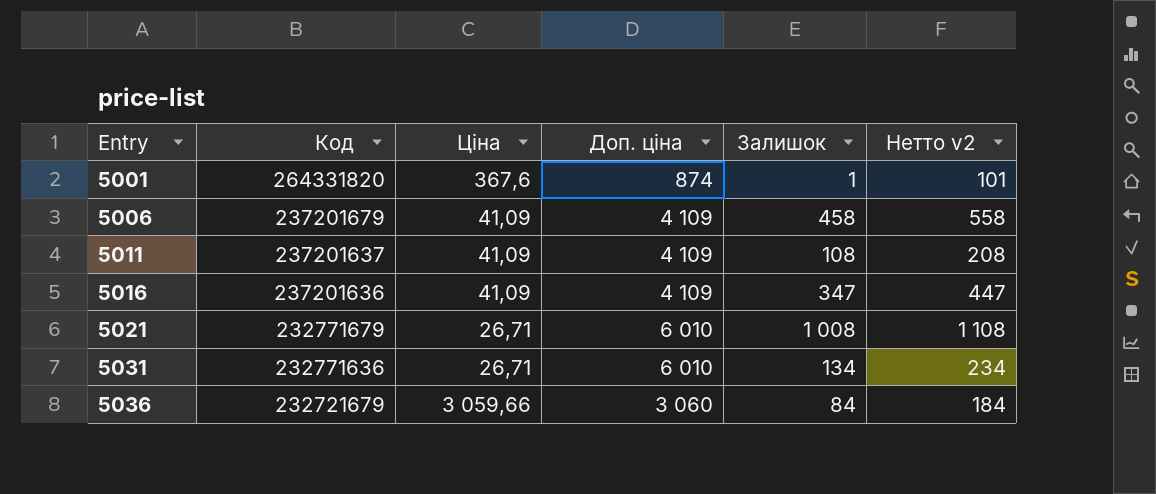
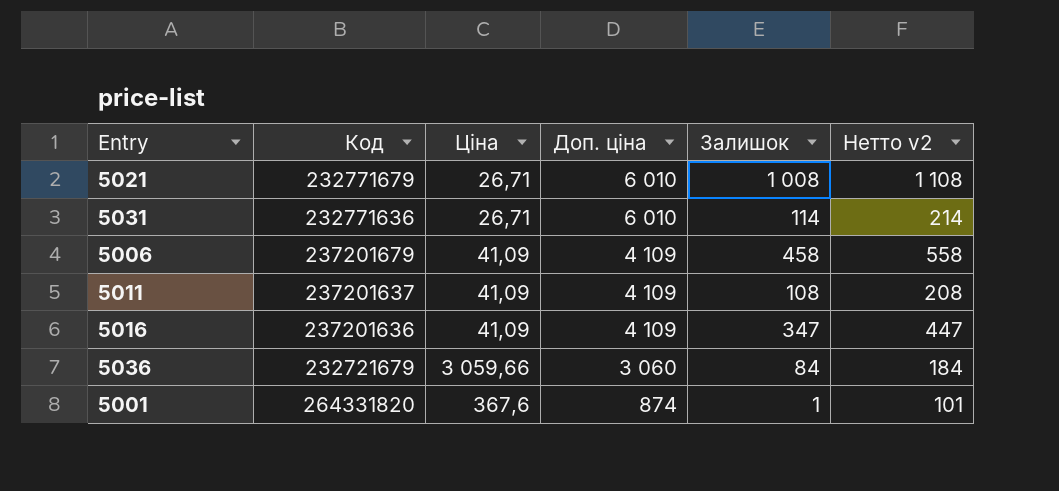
row order: Entry ascending -> Доп. ціна descending
5031 | Залишок: 134 -> 114
5031 | Нетто v2: 234 -> 214

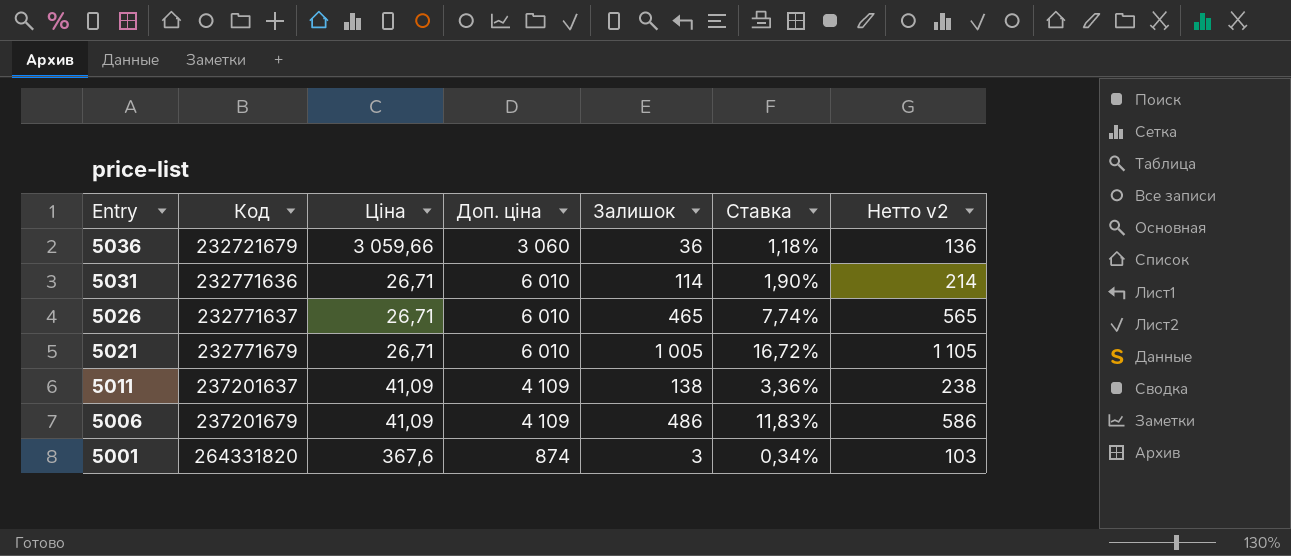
row order: Доп. ціна descending -> Entry descending
column Ставка | formula: none -> [Залишок] / [Доп. ціна]
row 5016: 237201636 | 41,09 | 4 109 | 347 | 447 -> none
5036 | Залишок: 84 -> 36
5036 | Нетто v2: 184 -> 136
row 5026: none -> 232771637 | 26,71 | 6 010 | 465 | 7,74% | 565
5021 | Залишок: 1 008 -> 1 005
5021 | Нетто v2: 1 108 -> 1 105
5011 | Залишок: 108 -> 138
5011 | Нетто v2: 208 -> 238
5006 | Залишок: 458 -> 486
5006 | Нетто v2: 558 -> 586
5001 | Залишок: 1 -> 3
5001 | Нетто v2: 101 -> 103

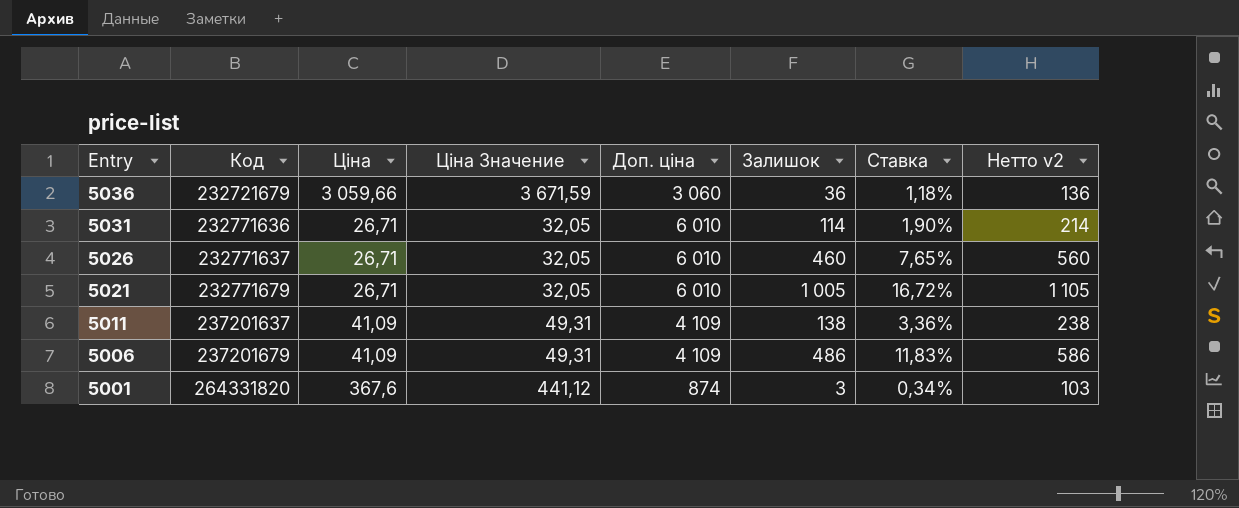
column Ціна Значение | formula: none -> [Ціна] * 1,2
5026 | Залишок: 465 -> 460
5026 | Ставка: 7,74% -> 7,65%
5026 | Нетто v2: 565 -> 560

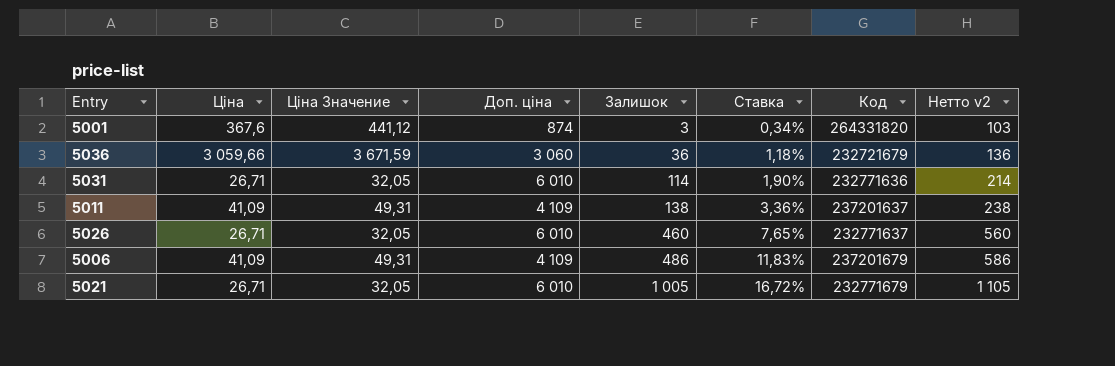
row order: Entry descending -> Залишок ascending
column Код | position: 2 -> 7

